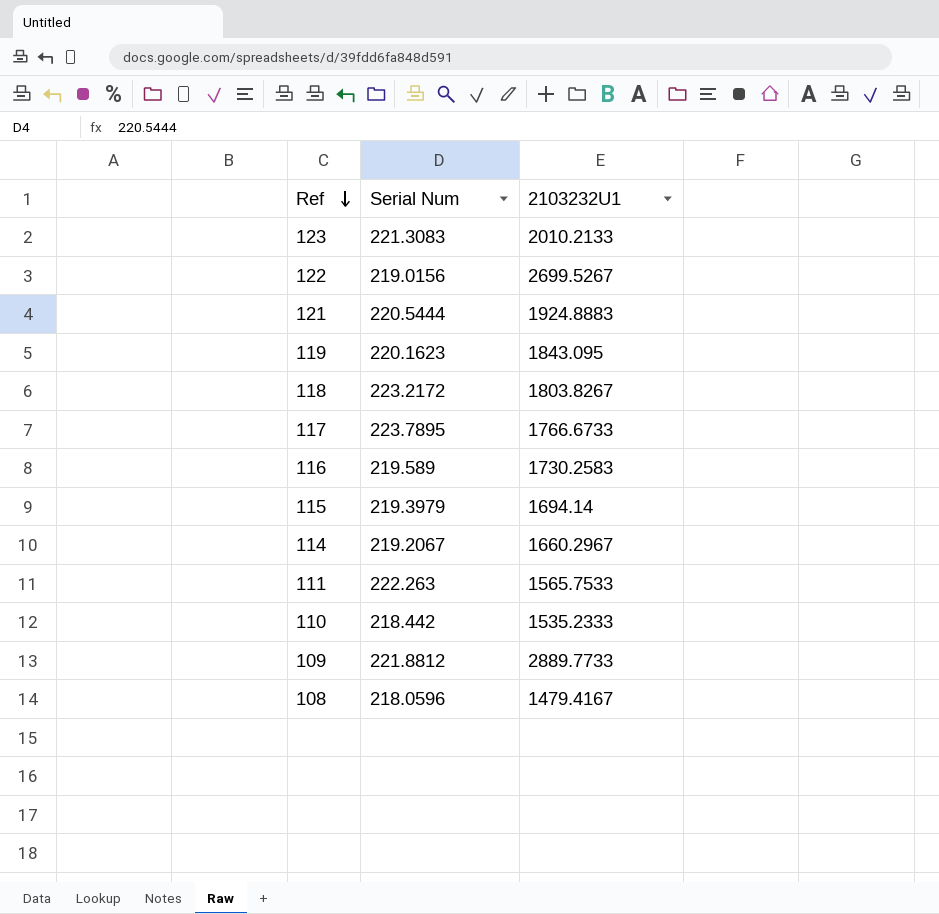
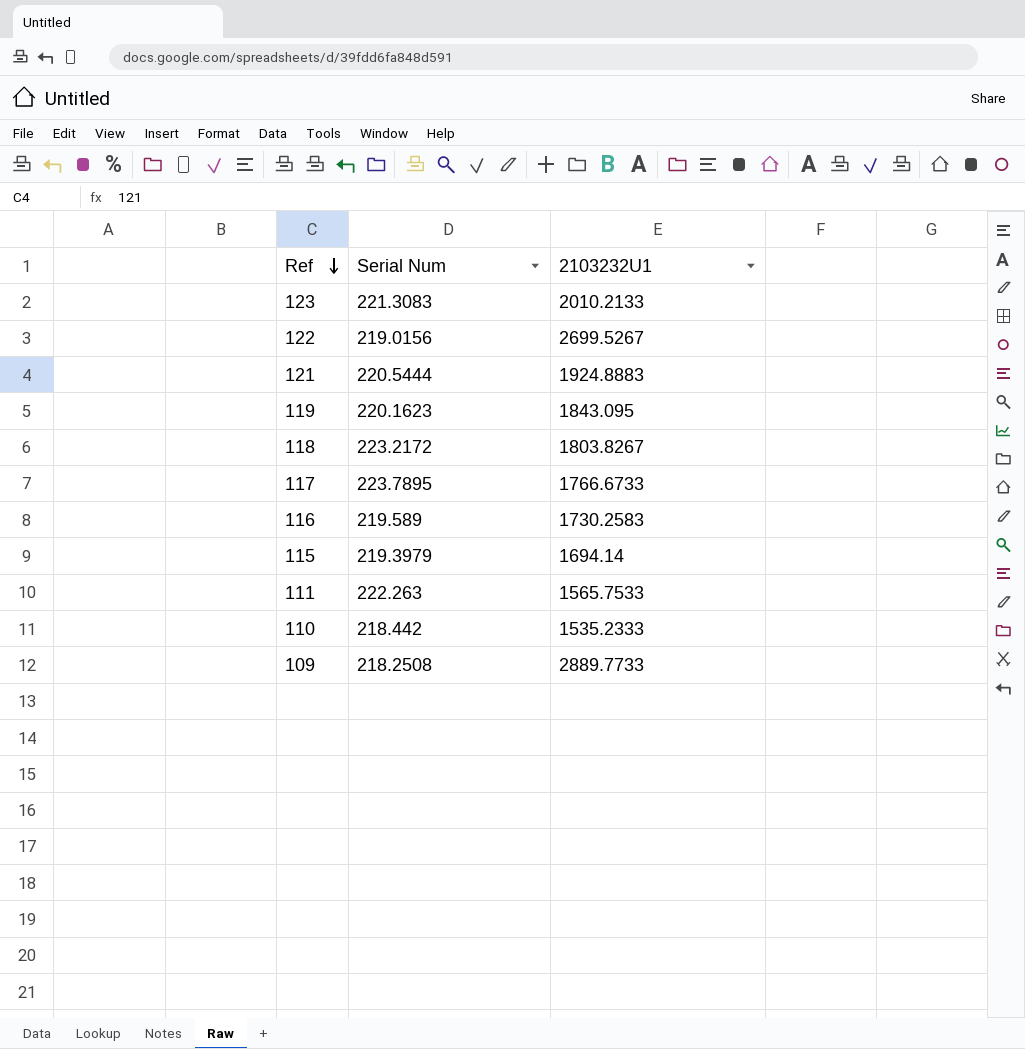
row 114: 219.2067 | 1660.2967 -> none
row 108: 218.0596 | 1479.4167 -> none
109 | Serial Num: 221.8812 -> 218.2508

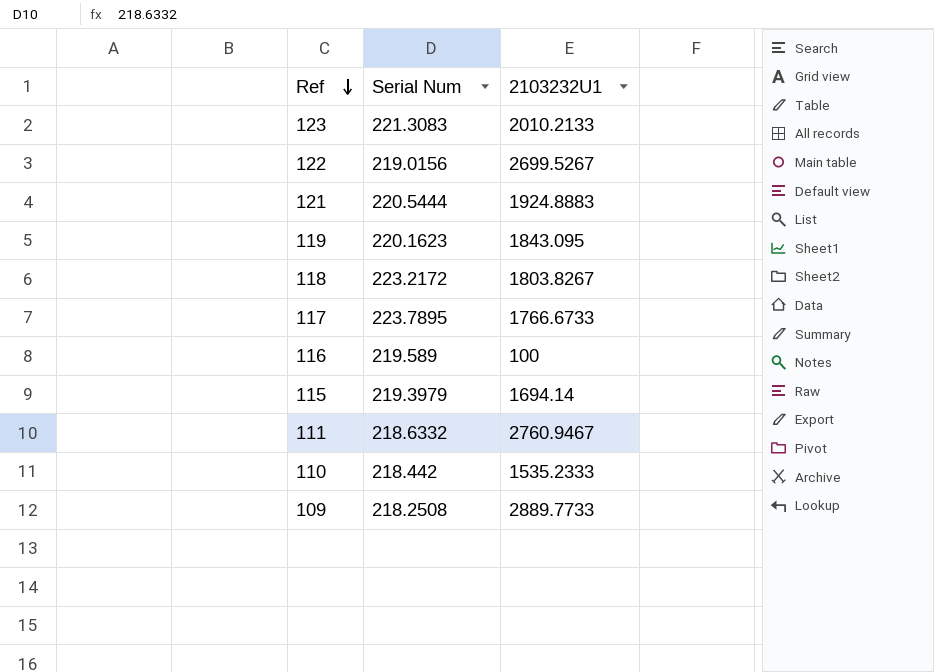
116 | 2103232U1: 1730.2583 -> 100
111 | Serial Num: 222.263 -> 218.6332
111 | 2103232U1: 1565.7533 -> 2760.9467

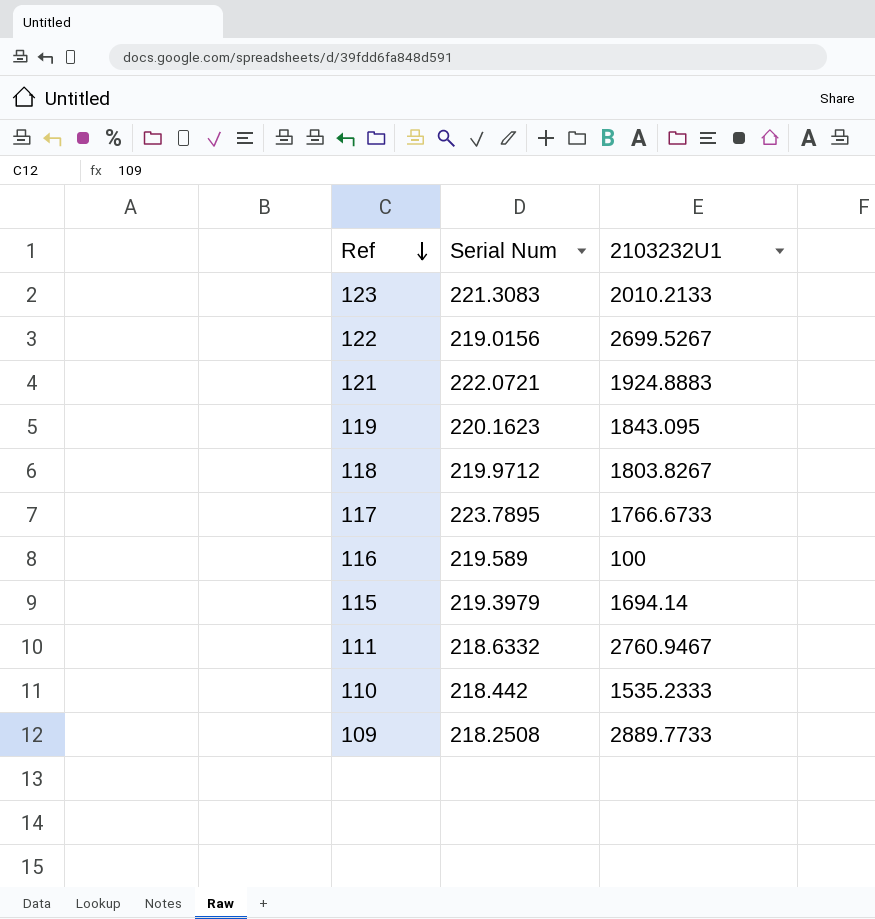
121 | Serial Num: 220.5444 -> 222.0721
118 | Serial Num: 223.2172 -> 219.9712

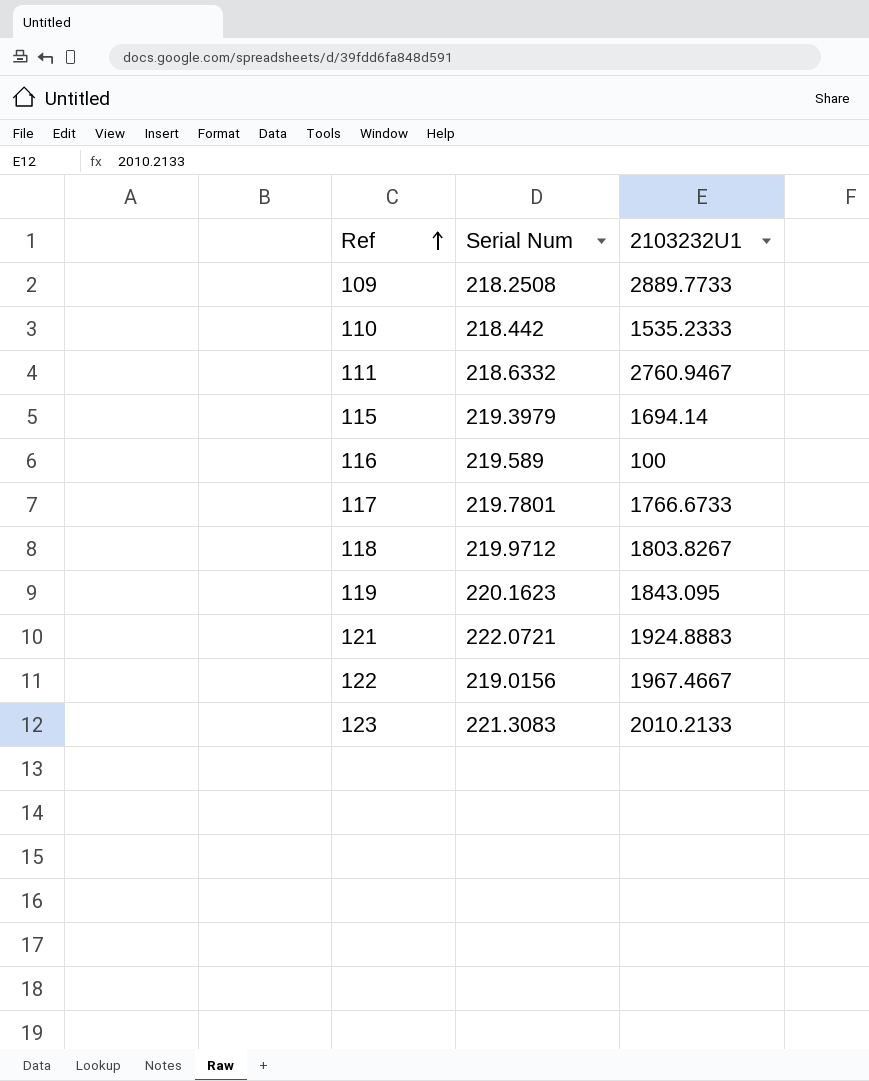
row order: Ref descending -> Ref ascending
117 | Serial Num: 223.7895 -> 219.7801
122 | 2103232U1: 2699.5267 -> 1967.4667

